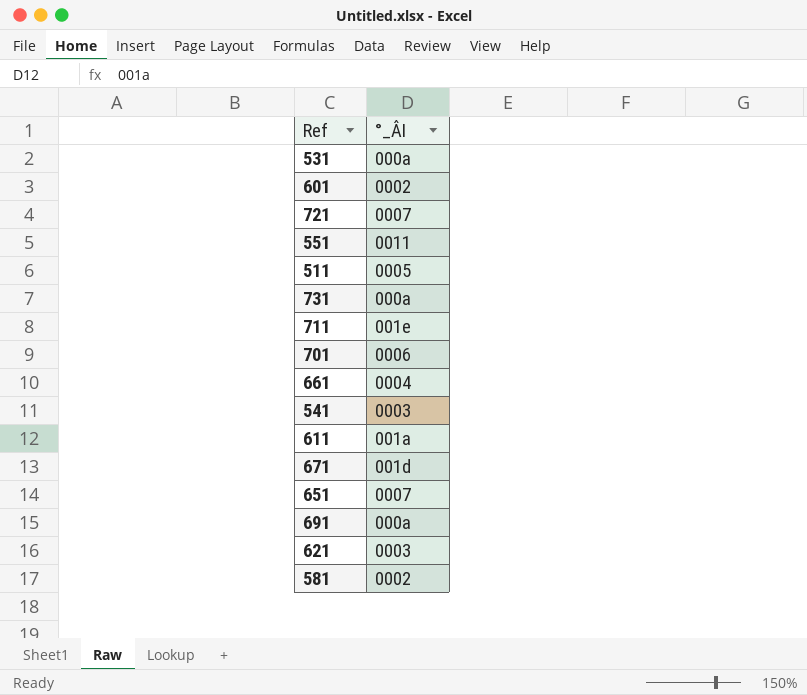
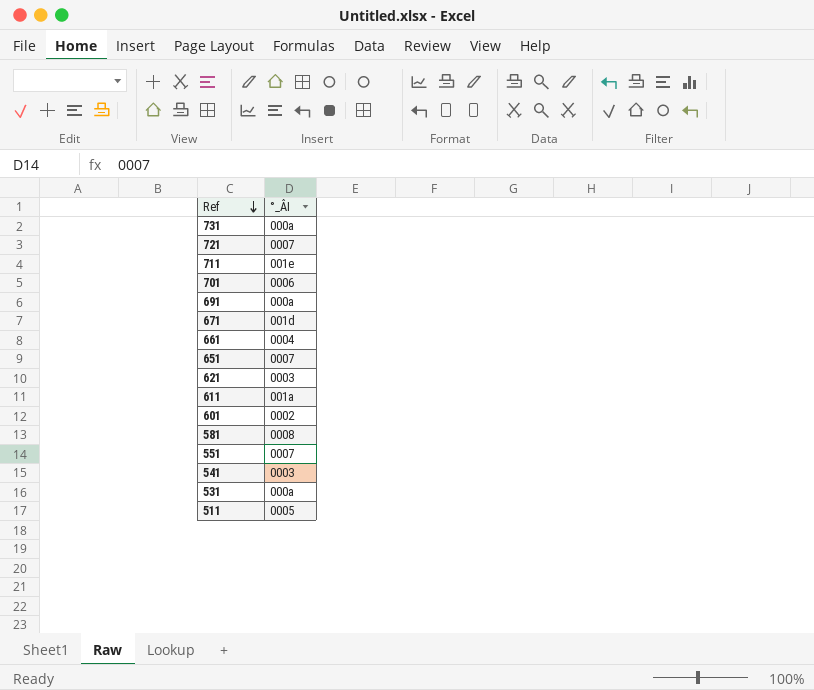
row order: none -> Ref descending
581 | °_ÂI: 0002 -> 0008
551 | °_ÂI: 0011 -> 0007

